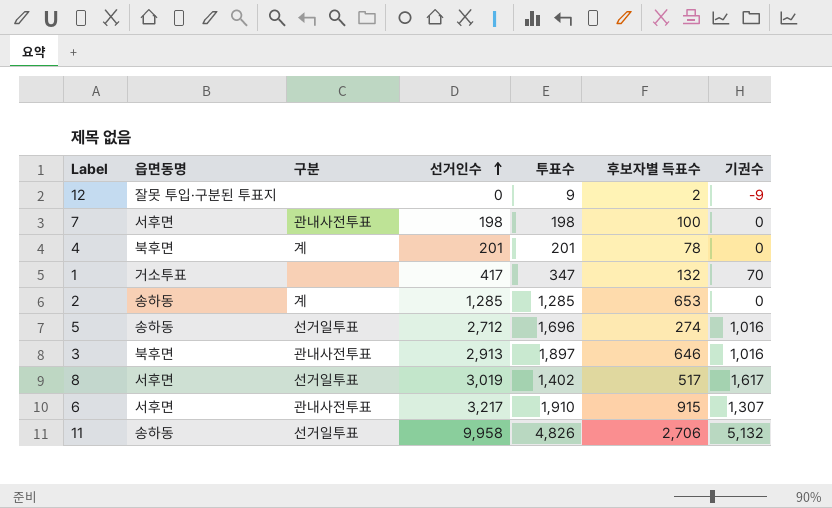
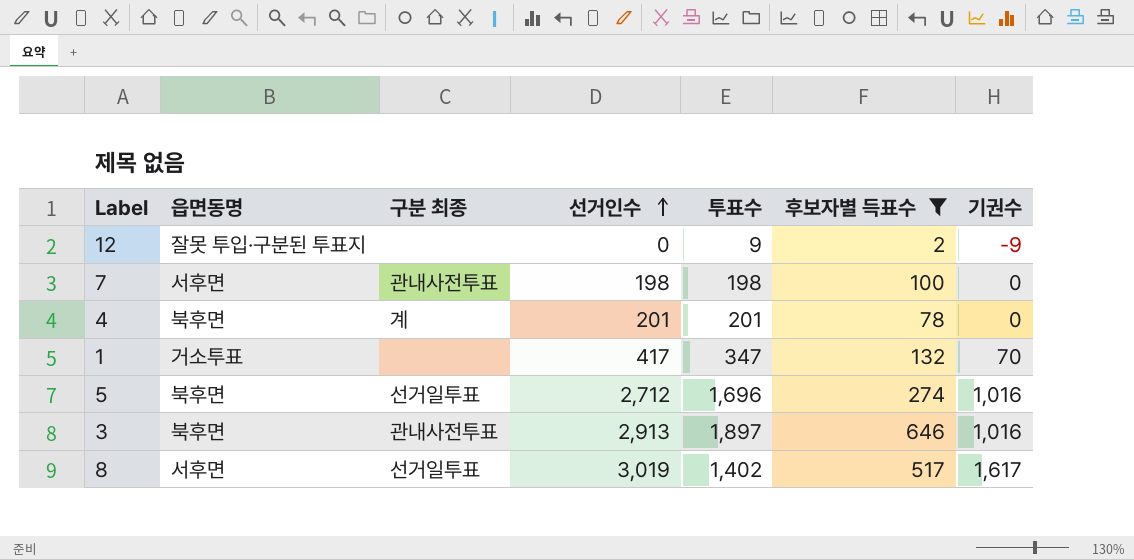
filter: none -> 후보자별 득표수 <= 646
column name: 구분 -> 구분 최종
5 | 읍면동명: 송하동 -> 북후면

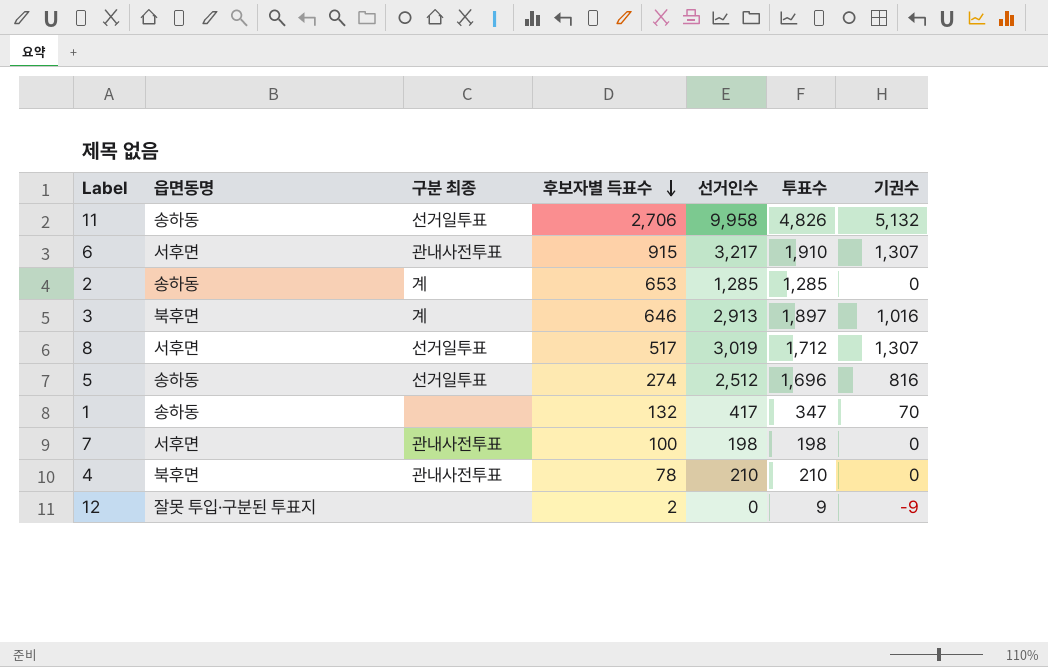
filter: 후보자별 득표수 <= 646 -> none
row order: 선거인수 ascending -> 후보자별 득표수 descending
column 후보자별 득표수 | position: 6 -> 4
3 | 구분 최종: 관내사전투표 -> 계
8 | 투표수: 1,402 -> 1,712
8 | 기권수: 1,617 -> 1,307
5 | 읍면동명: 북후면 -> 송하동
5 | 선거인수: 2,712 -> 2,512
5 | 기권수: 1,016 -> 816
1 | 읍면동명: 거소투표 -> 송하동
4 | 구분 최종: 계 -> 관내사전투표
4 | 선거인수: 201 -> 210
4 | 투표수: 201 -> 210

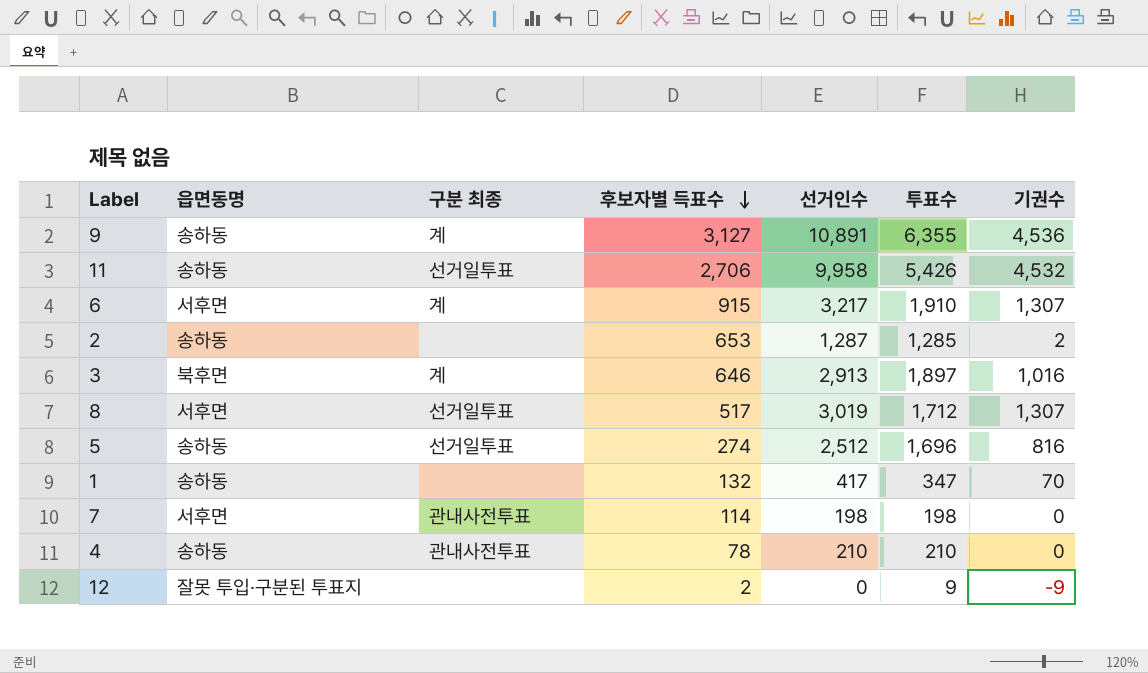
row 9: none -> 송하동 | 계 | 3,127 | 10,891 | 6,355 | 4,536
11 | 투표수: 4,826 -> 5,426
11 | 기권수: 5,132 -> 4,532
6 | 구분 최종: 관내사전투표 -> 계
2 | 구분 최종: 계 -> none
2 | 선거인수: 1,285 -> 1,287
2 | 기권수: 0 -> 2
7 | 후보자별 득표수: 100 -> 114
4 | 읍면동명: 북후면 -> 송하동

